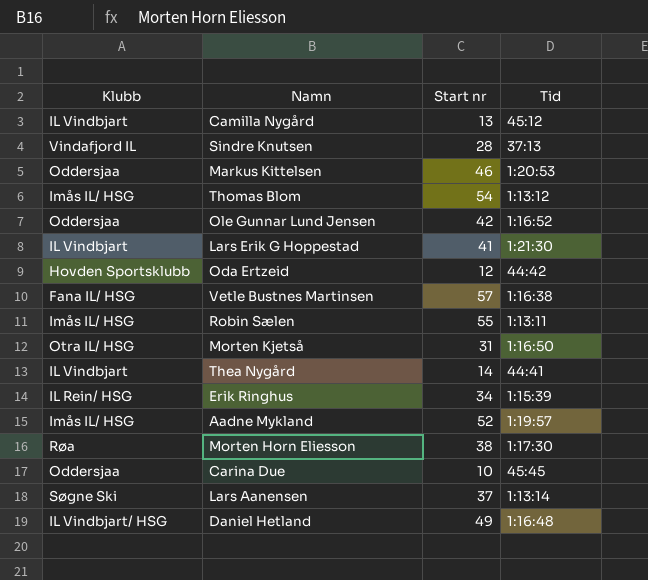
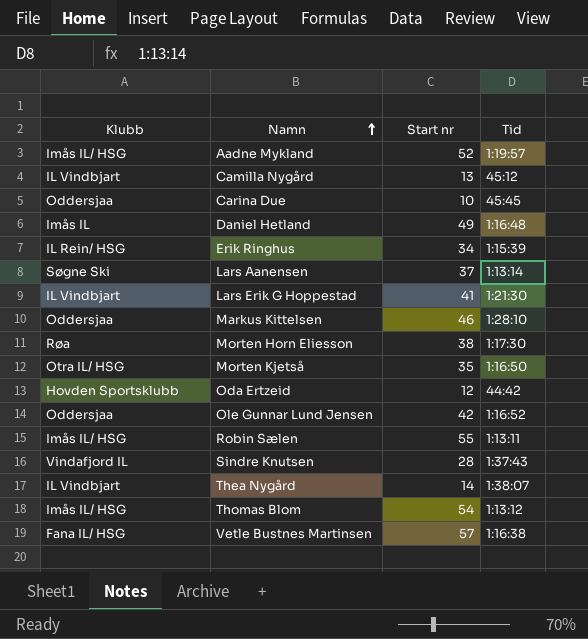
row order: none -> Namn ascending
Daniel Hetland | Klubb: IL Vindbjart/ HSG -> Imås IL
Markus Kittelsen | Tid: 1:20:53 -> 1:28:10
Morten Kjetså | Start nr: 31 -> 35
Sindre Knutsen | Tid: 37:13 -> 1:37:43
Thea Nygård | Tid: 44:41 -> 1:38:07

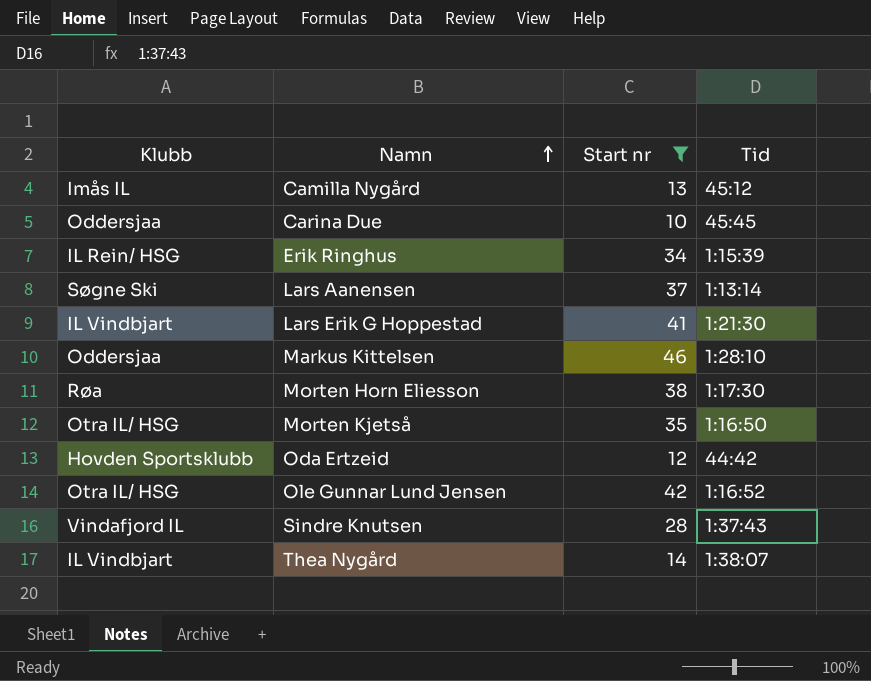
filter: none -> Start nr <= 46
Camilla Nygård | Klubb: IL Vindbjart -> Imås IL
Ole Gunnar Lund Jensen | Klubb: Oddersjaa -> Otra IL/ HSG

